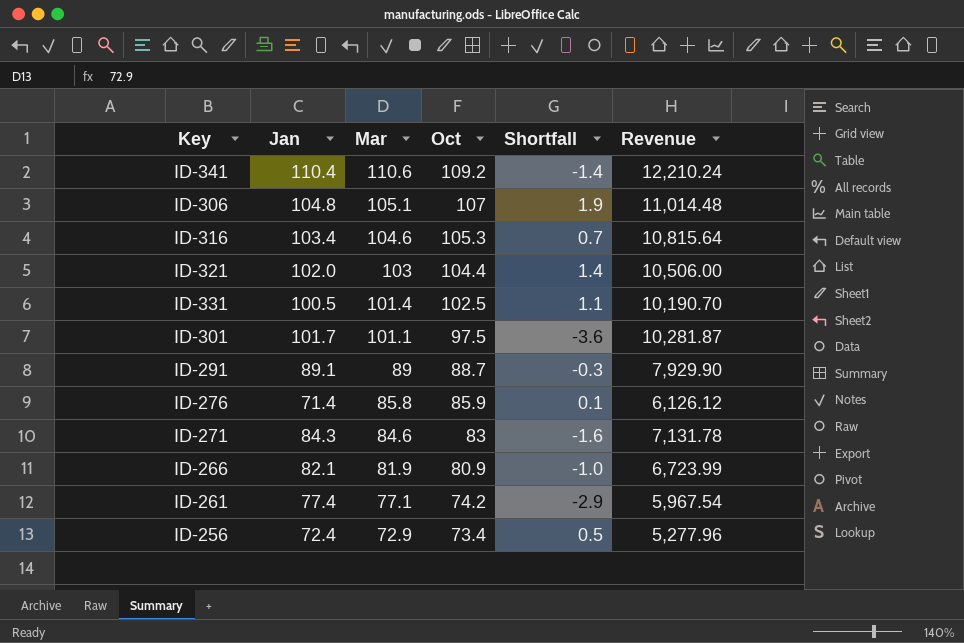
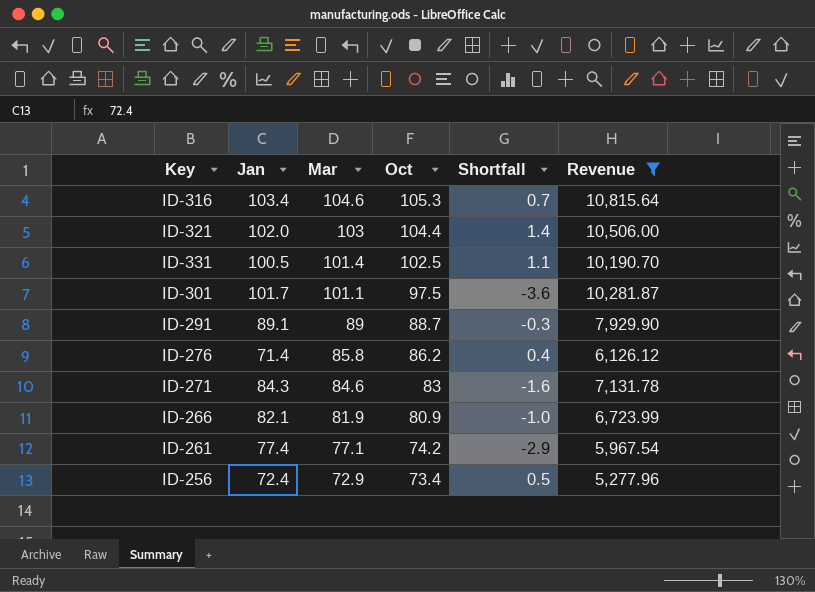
filter: none -> Revenue <= 10,815.64
ID-276 | Oct: 85.9 -> 86.2
ID-276 | Shortfall: 0.1 -> 0.4

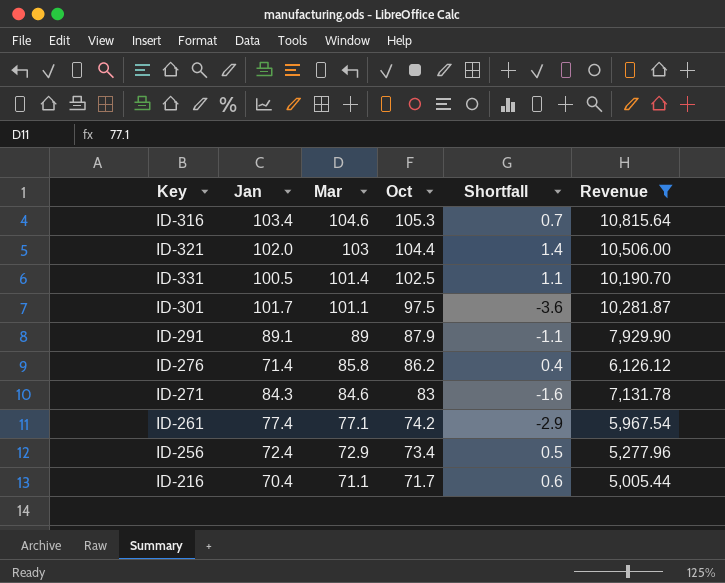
row ID-266: 82.1 | 81.9 | 80.9 | -1.0 | 6,723.99 -> none
ID-291 | Oct: 88.7 -> 87.9
ID-291 | Shortfall: -0.3 -> -1.1
row ID-216: none -> 70.4 | 71.1 | 71.7 | 0.6 | 5,005.44

